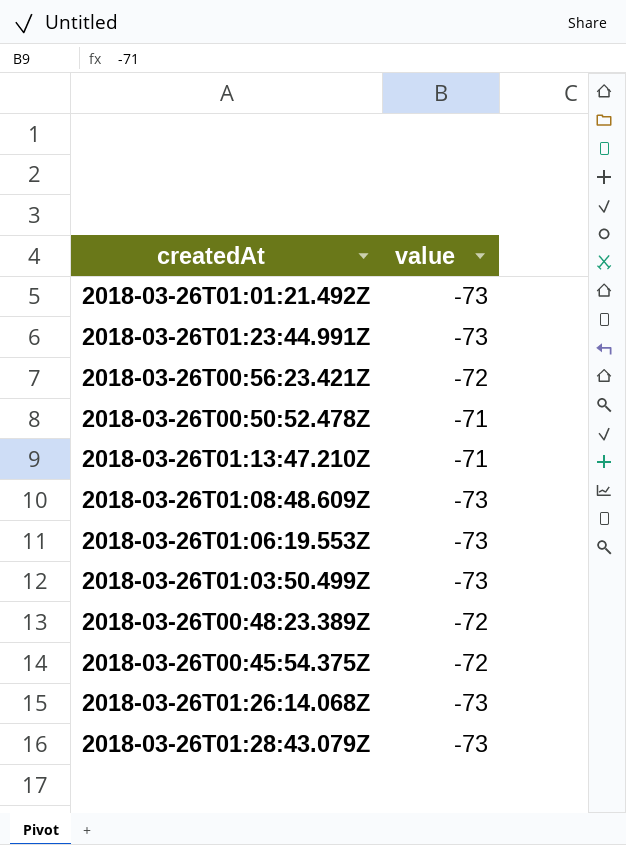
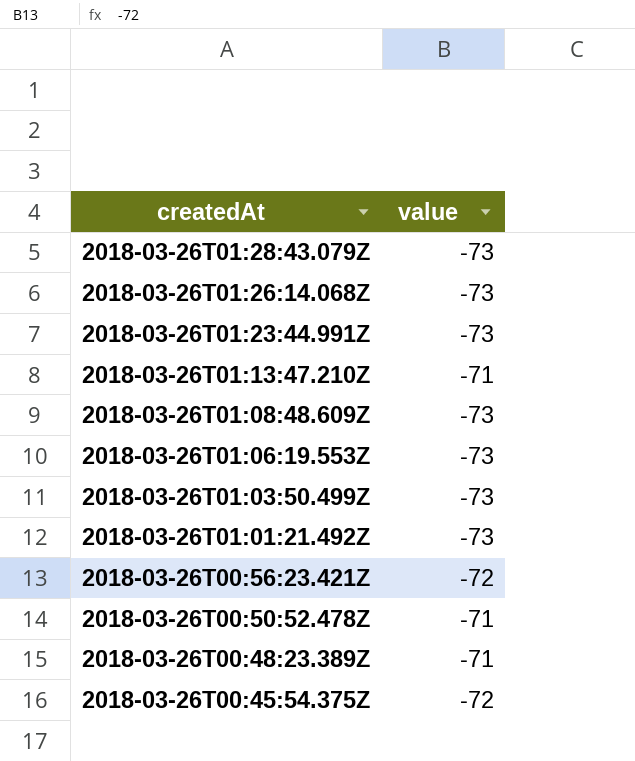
row order: none -> createdAt descending
2018-03-26T00:48:23.389Z | value: -72 -> -71

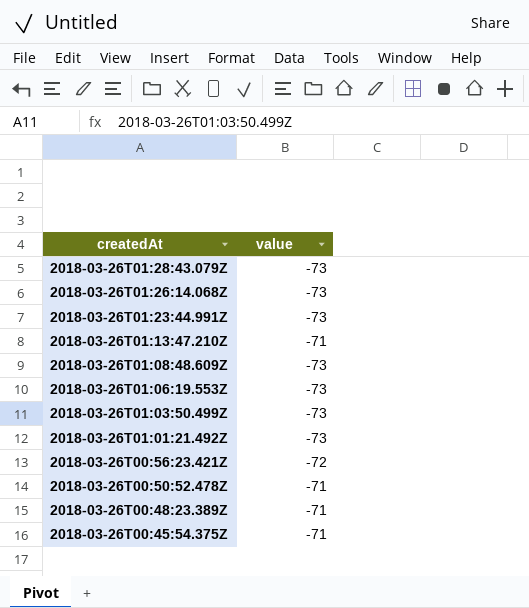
2018-03-26T00:45:54.375Z | value: -72 -> -71

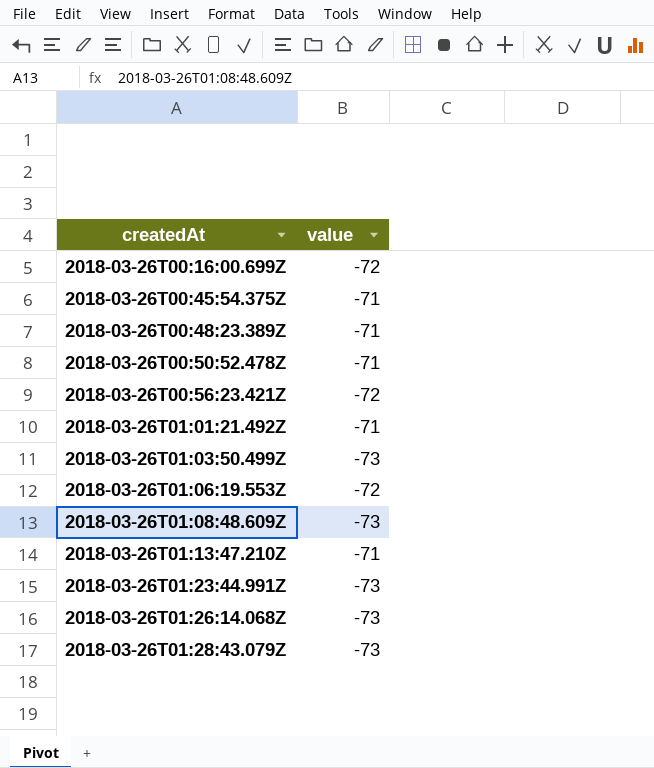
row order: createdAt descending -> createdAt ascending
row 2018-03-26T00:16:00.699Z: none -> -72
2018-03-26T01:01:21.492Z | value: -73 -> -71
2018-03-26T01:06:19.553Z | value: -73 -> -72

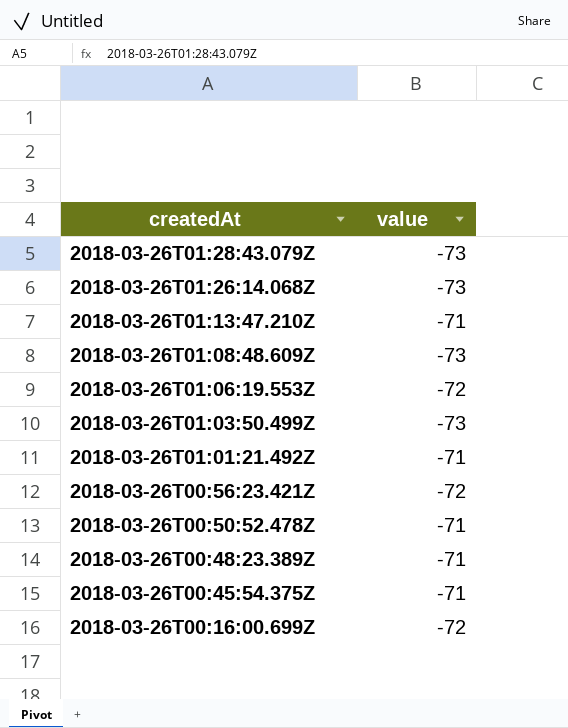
row order: createdAt ascending -> createdAt descending
row 2018-03-26T01:23:44.991Z: -73 -> none

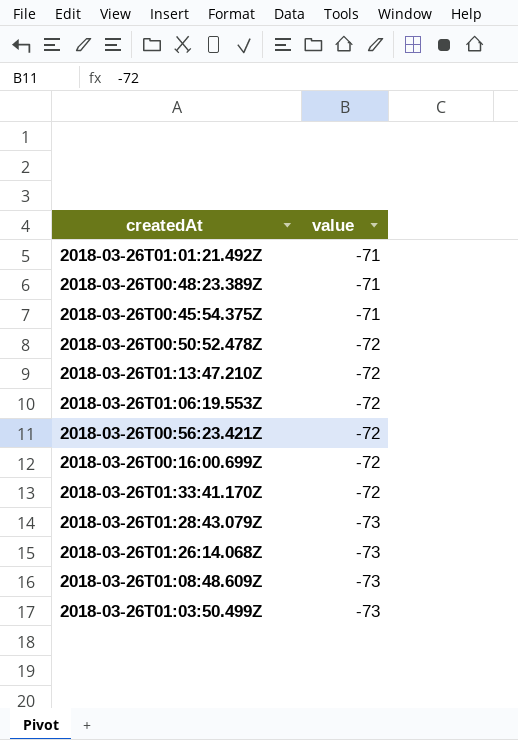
row order: createdAt descending -> value descending
2018-03-26T00:50:52.478Z | value: -71 -> -72
2018-03-26T01:13:47.210Z | value: -71 -> -72
row 2018-03-26T01:33:41.170Z: none -> -72

